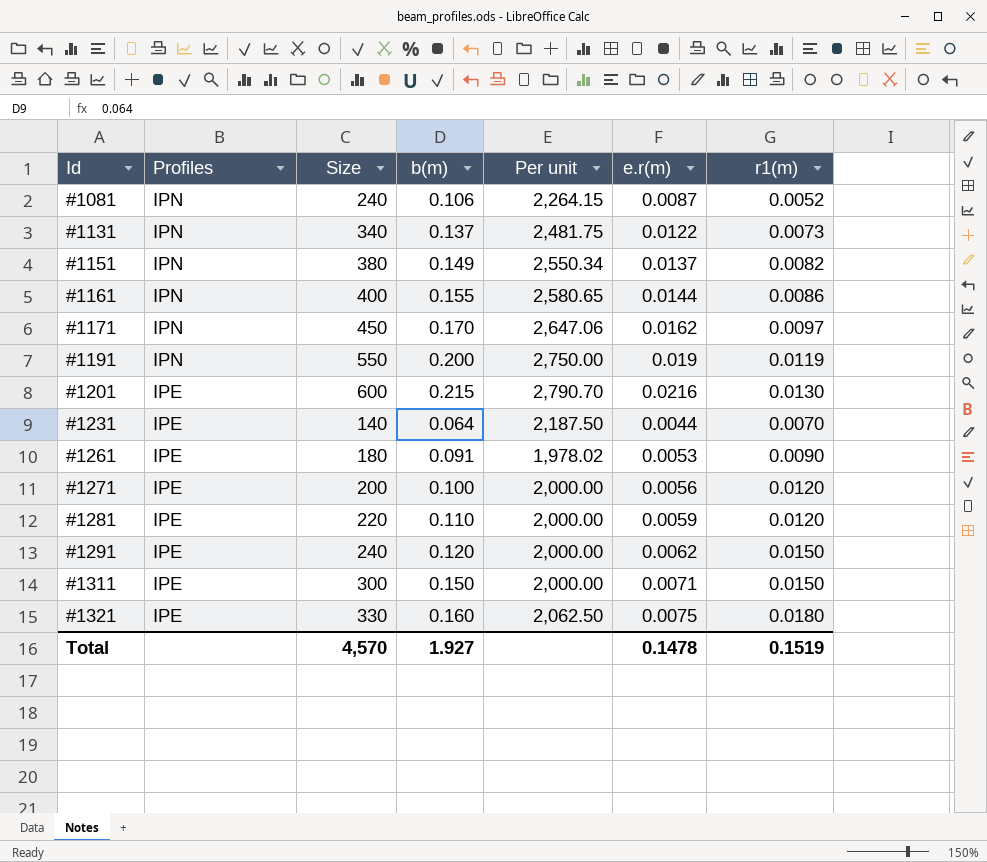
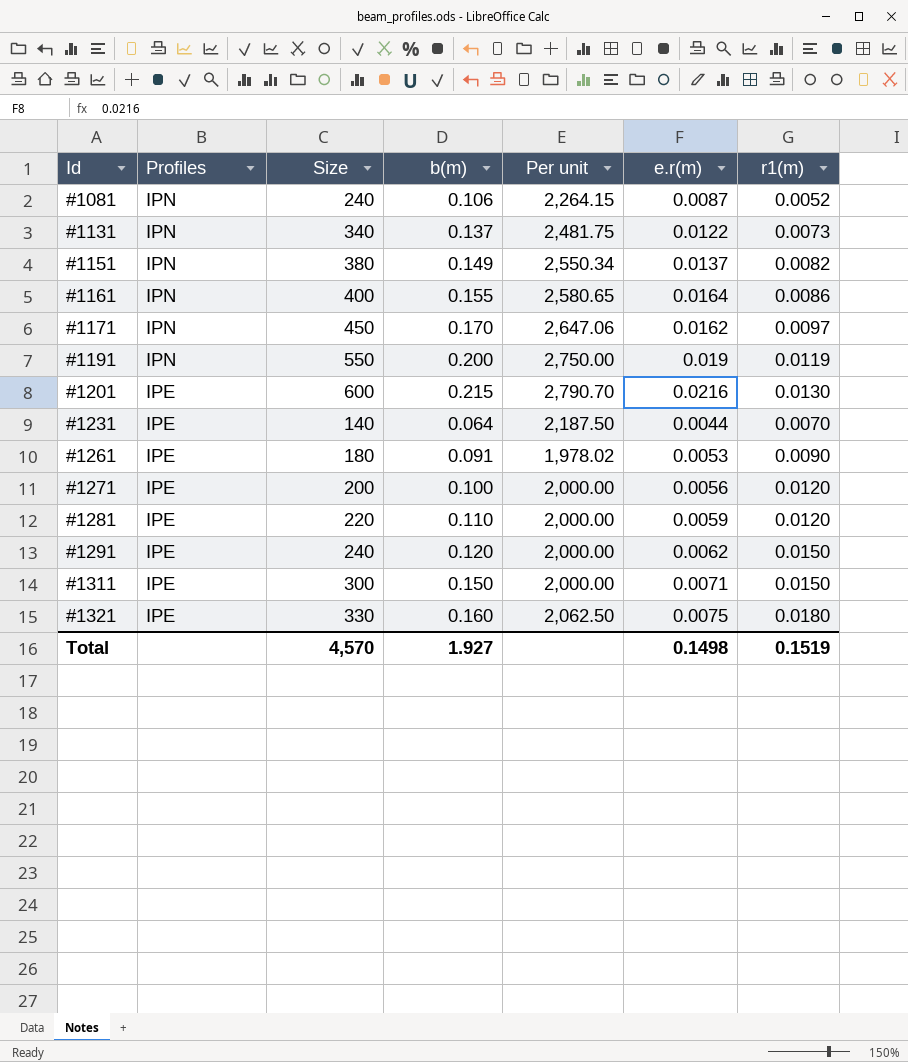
#1161 | e.r(m): 0.0144 -> 0.0164
Total | e.r(m): 0.1478 -> 0.1498

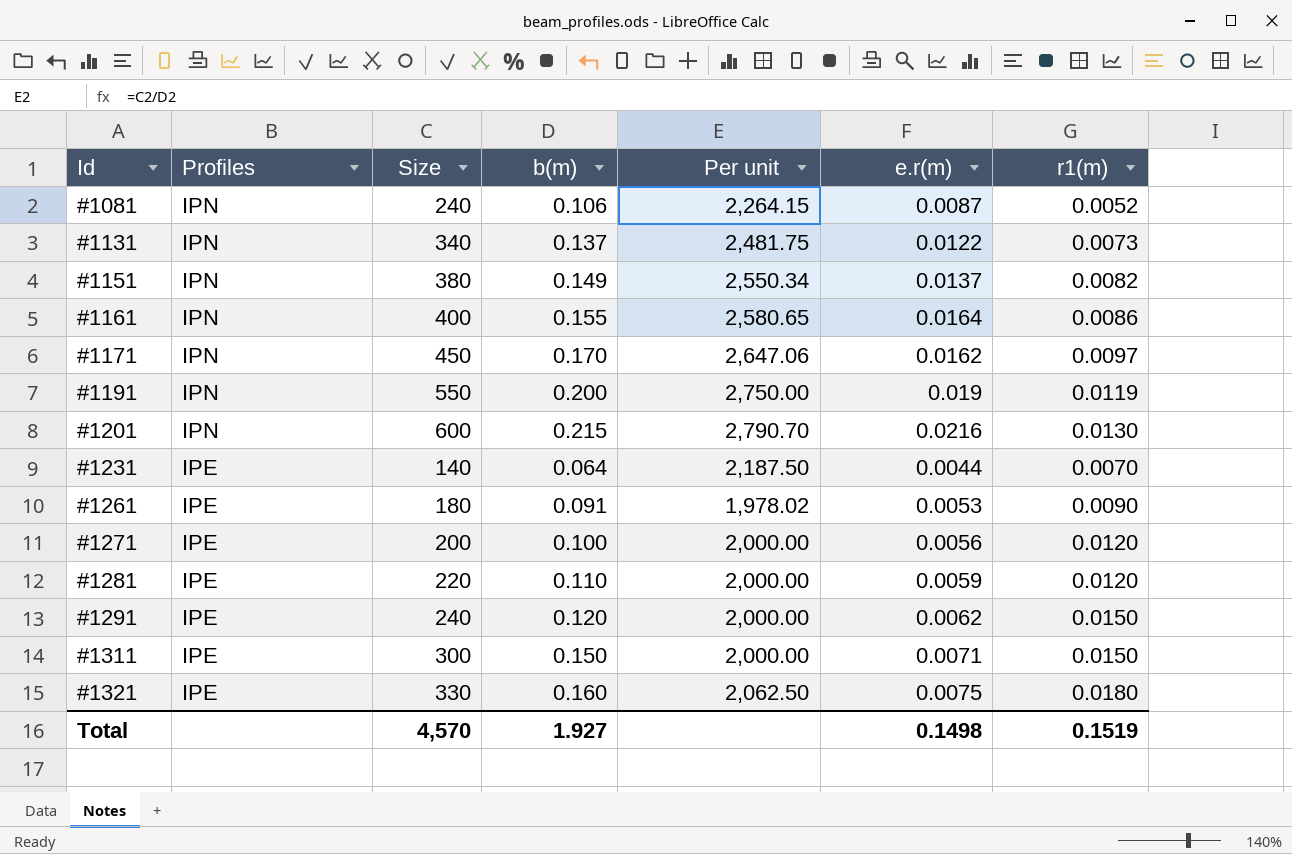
#1201 | Profiles: IPE -> IPN

